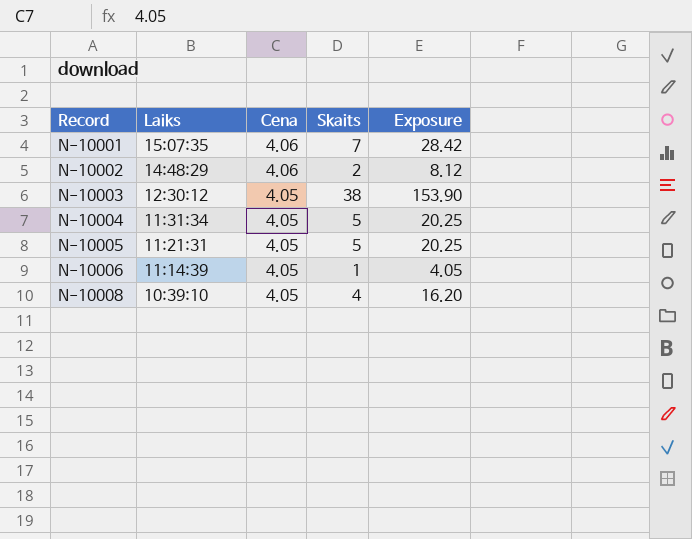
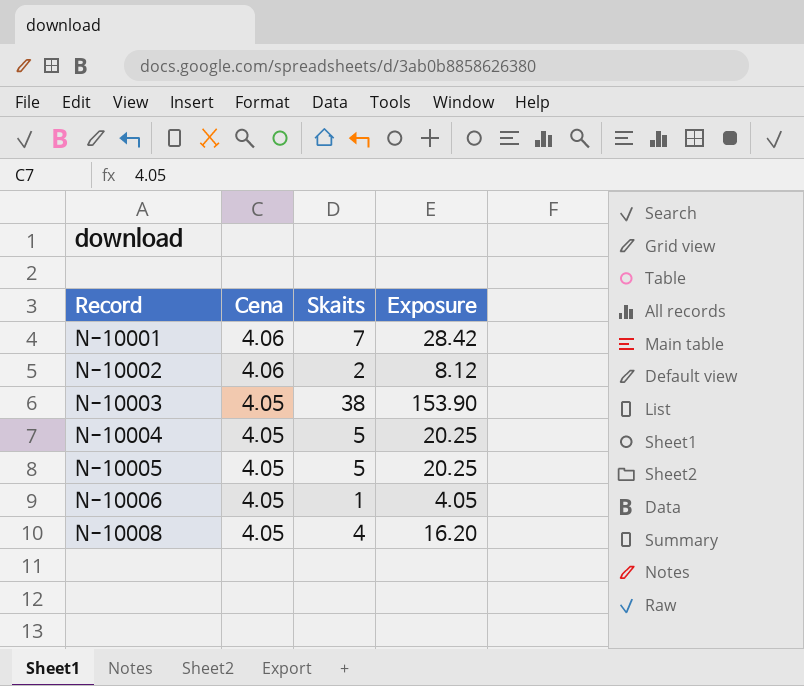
column Laiks | position: 2 -> none

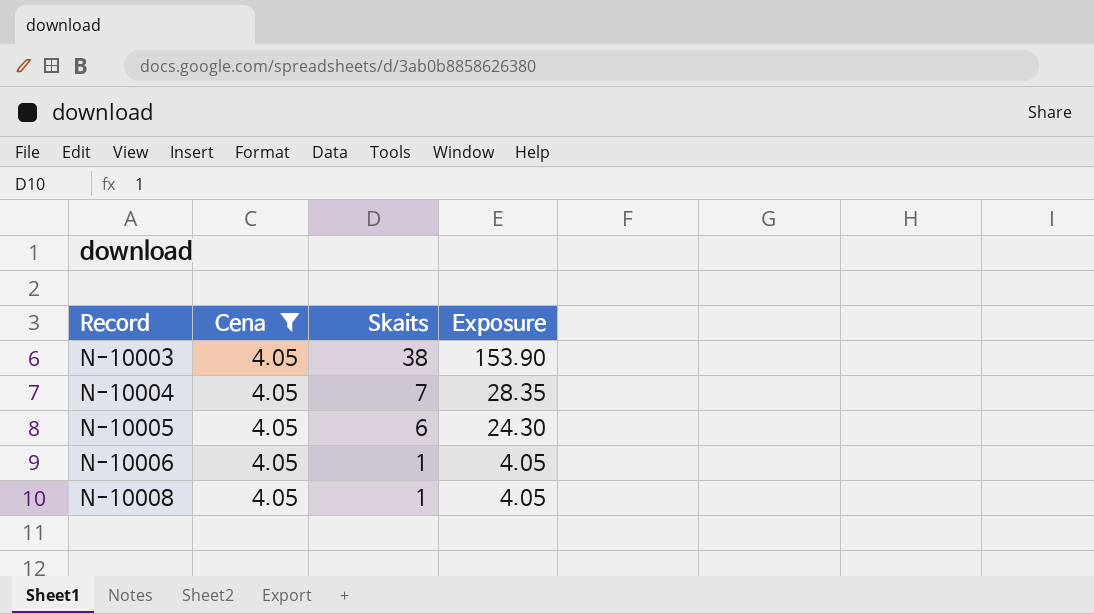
filter: none -> Cena = 4.05
N-10004 | Skaits: 5 -> 7
N-10004 | Exposure: 20.25 -> 28.35
N-10005 | Skaits: 5 -> 6
N-10005 | Exposure: 20.25 -> 24.30
N-10008 | Skaits: 4 -> 1
N-10008 | Exposure: 16.20 -> 4.05

